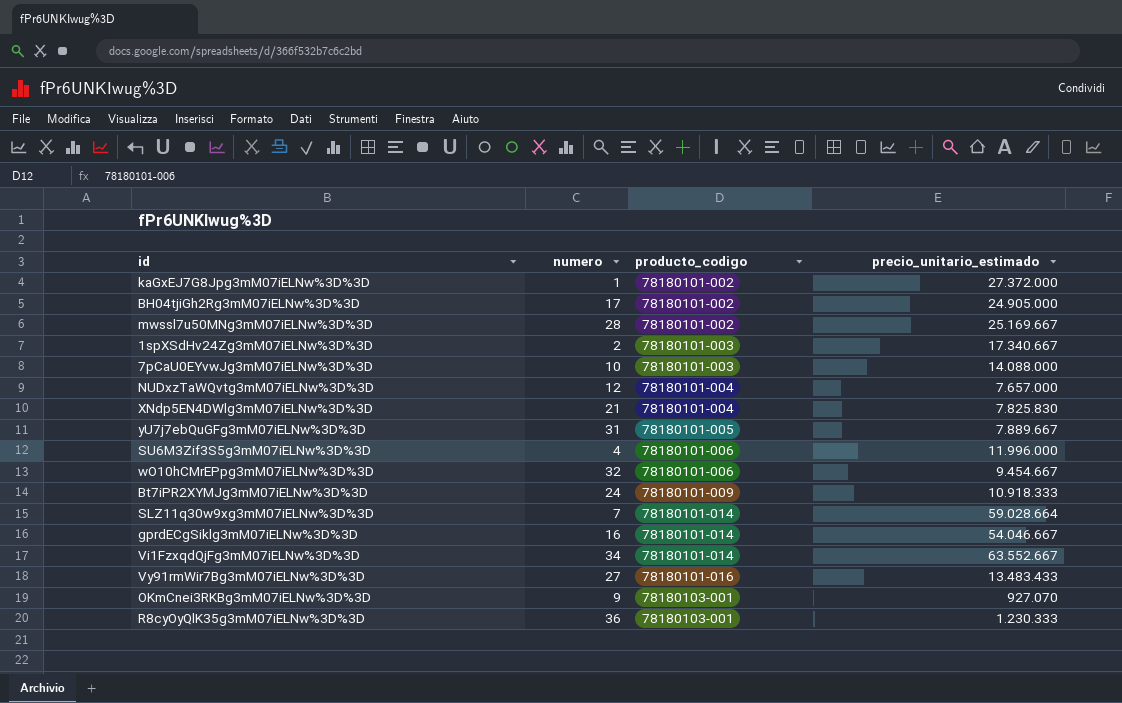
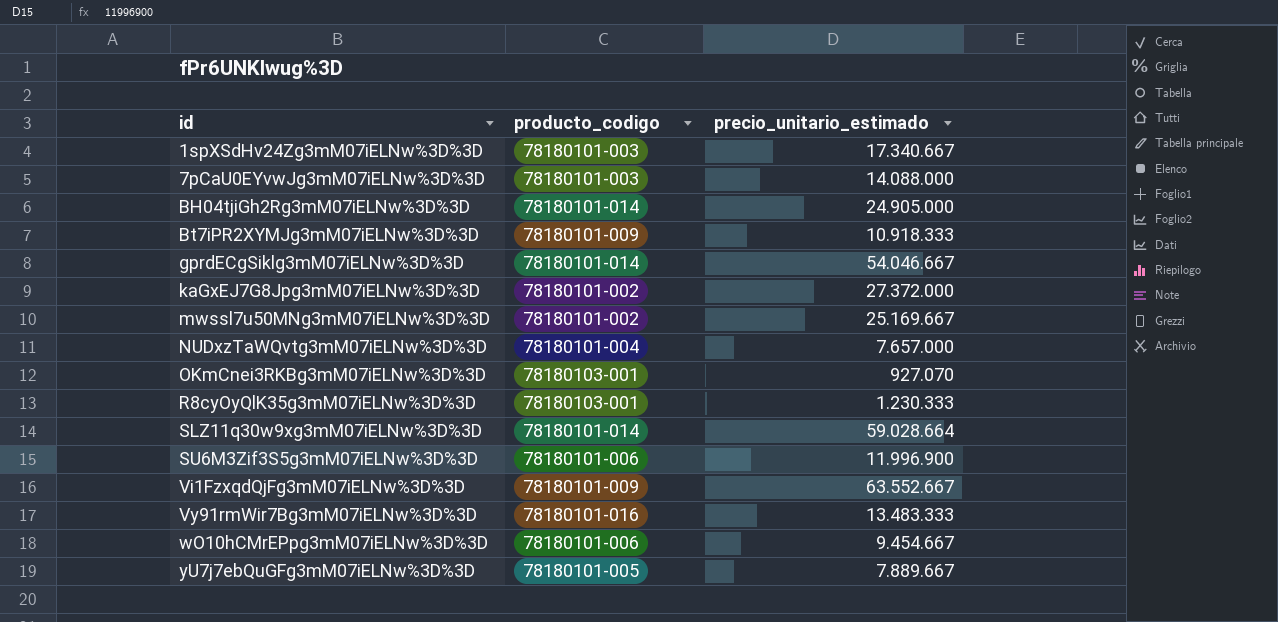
row order: producto_codigo ascending -> id ascending
column numero | position: 2 -> none
row XNdp5EN4DWlg3mM07iELNw%3D%3D: 21 | 78180101-004 | 7.825.830 -> none
BH04tjiGh2Rg3mM07iELNw%3D%3D | producto_codigo: 78180101-002 -> 78180101-014
SU6M3Zif3S5g3mM07iELNw%3D%3D | precio_unitario_estimado: 11.996.000 -> 11.996.900
Vi1FzxqdQjFg3mM07iELNw%3D%3D | producto_codigo: 78180101-014 -> 78180101-009
Vy91rmWir7Bg3mM07iELNw%3D%3D | precio_unitario_estimado: 13.483.433 -> 13.483.333

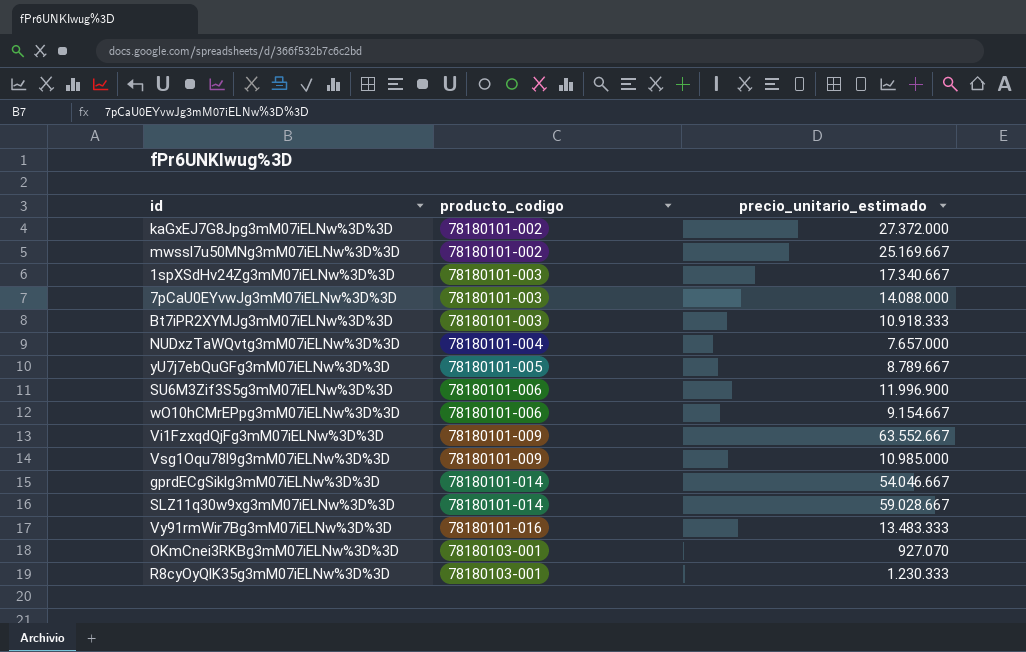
row order: id ascending -> producto_codigo ascending
row BH04tjiGh2Rg3mM07iELNw%3D%3D: 78180101-014 | 24.905.000 -> none
Bt7iPR2XYMJg3mM07iELNw%3D%3D | producto_codigo: 78180101-009 -> 78180101-003
yU7j7ebQuGFg3mM07iELNw%3D%3D | precio_unitario_estimado: 7.889.667 -> 8.789.667
wO10hCMrEPpg3mM07iELNw%3D%3D | precio_unitario_estimado: 9.454.667 -> 9.154.667
row Vsg1Oqu78l9g3mM07iELNw%3D%3D: none -> 78180101-009 | 10.985.000
SLZ11q30w9xg3mM07iELNw%3D%3D | precio_unitario_estimado: 59.028.664 -> 59.028.667

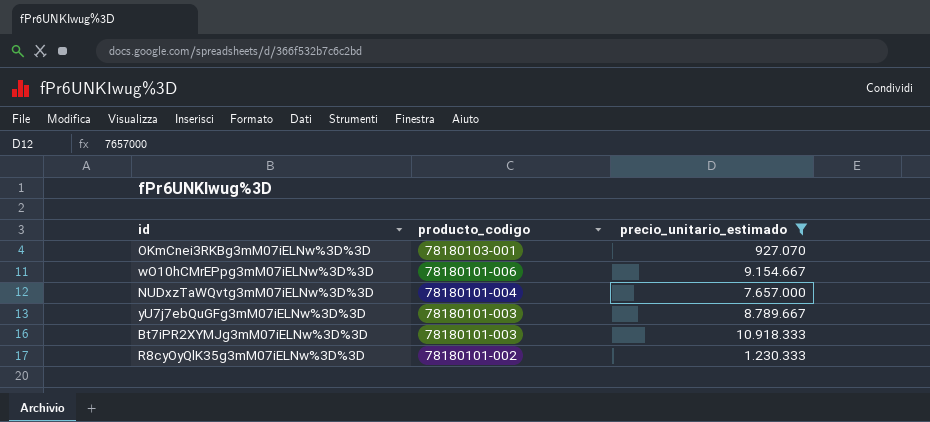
filter: none -> precio_unitario_estimado <= 10.918.333
row order: producto_codigo ascending -> producto_codigo descending
yU7j7ebQuGFg3mM07iELNw%3D%3D | producto_codigo: 78180101-005 -> 78180101-003
R8cyOyQlK35g3mM07iELNw%3D%3D | producto_codigo: 78180103-001 -> 78180101-002

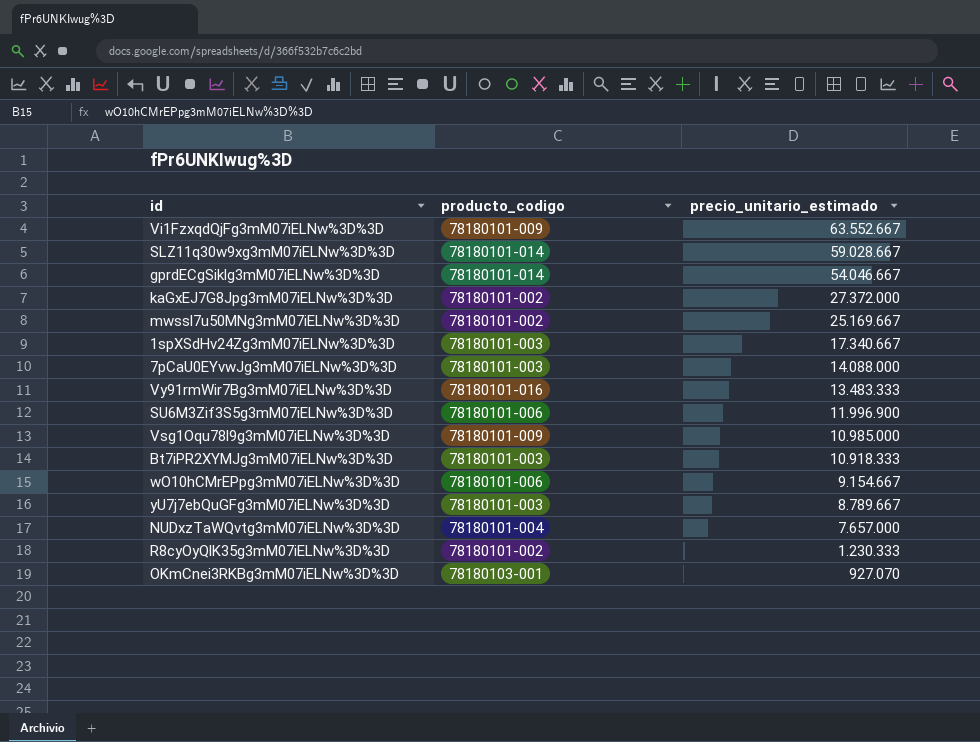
filter: precio_unitario_estimado <= 10.918.333 -> none
row order: producto_codigo descending -> precio_unitario_estimado descending

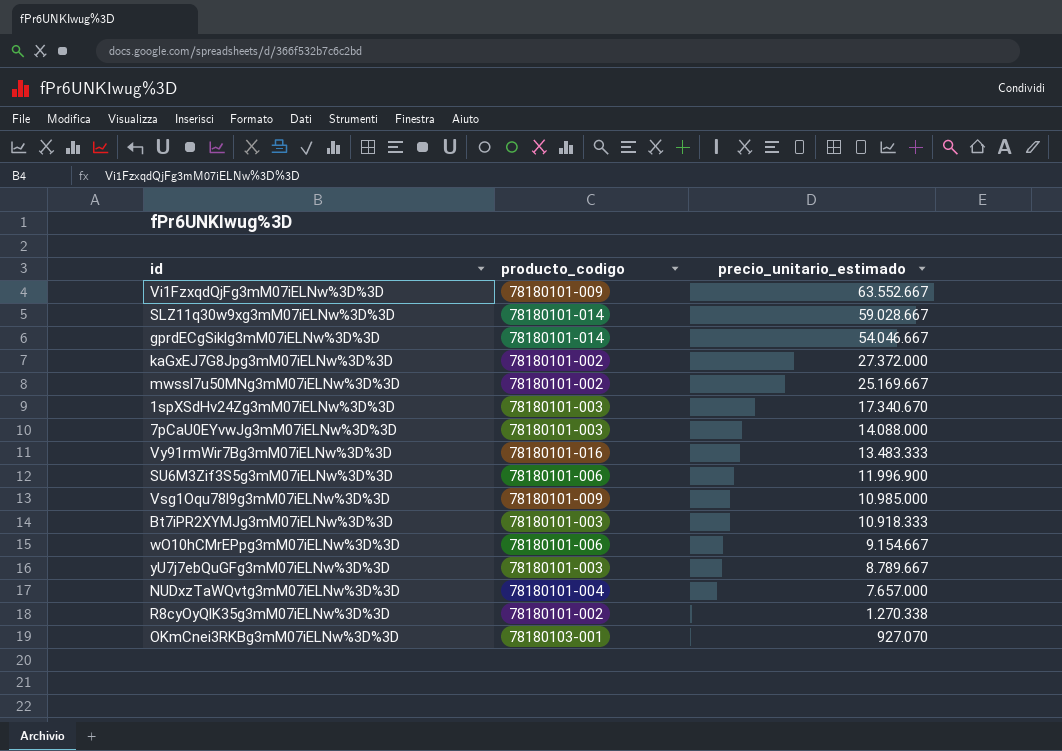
1spXSdHv24Zg3mM07iELNw%3D%3D | precio_unitario_estimado: 17.340.667 -> 17.340.670
R8cyOyQlK35g3mM07iELNw%3D%3D | precio_unitario_estimado: 1.230.333 -> 1.270.338

